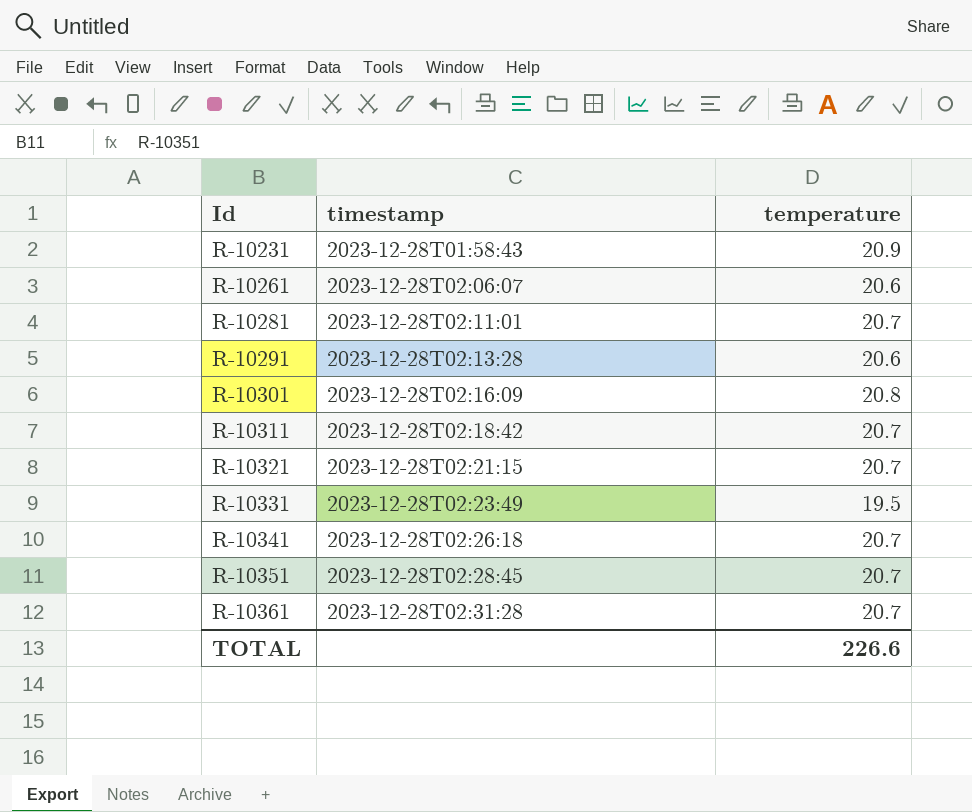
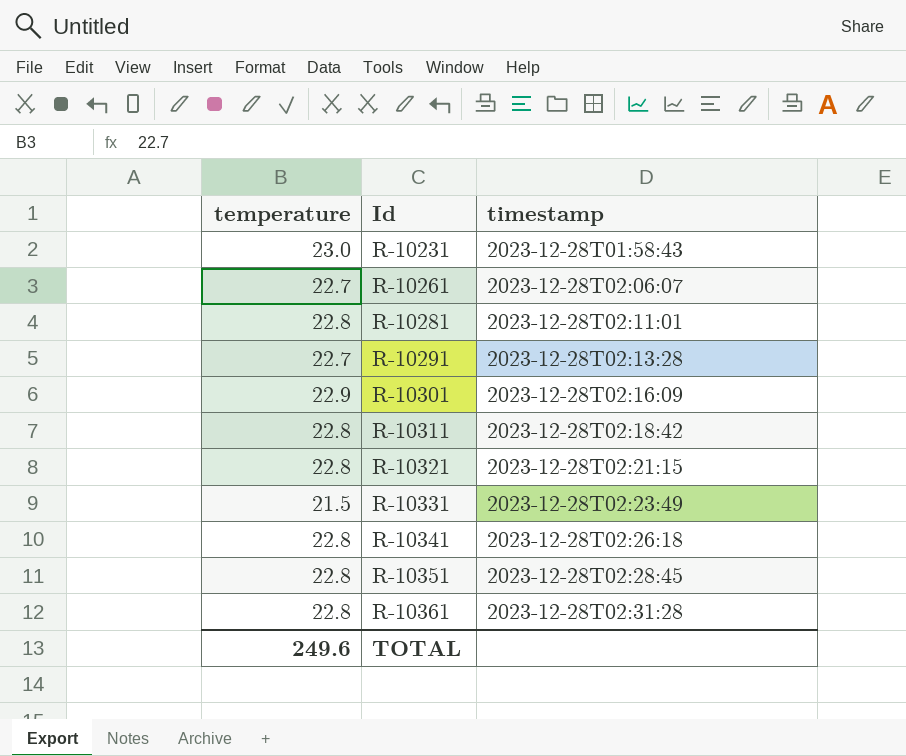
column temperature | position: 3 -> 1
R-10231 | temperature: 20.9 -> 23.0
R-10261 | temperature: 20.6 -> 22.7
R-10281 | temperature: 20.7 -> 22.8
R-10291 | temperature: 20.6 -> 22.7
R-10301 | temperature: 20.8 -> 22.9
R-10311 | temperature: 20.7 -> 22.8
R-10321 | temperature: 20.7 -> 22.8
R-10331 | temperature: 19.5 -> 21.5
R-10341 | temperature: 20.7 -> 22.8
R-10351 | temperature: 20.7 -> 22.8
R-10361 | temperature: 20.7 -> 22.8
TOTAL | temperature: 226.6 -> 249.6

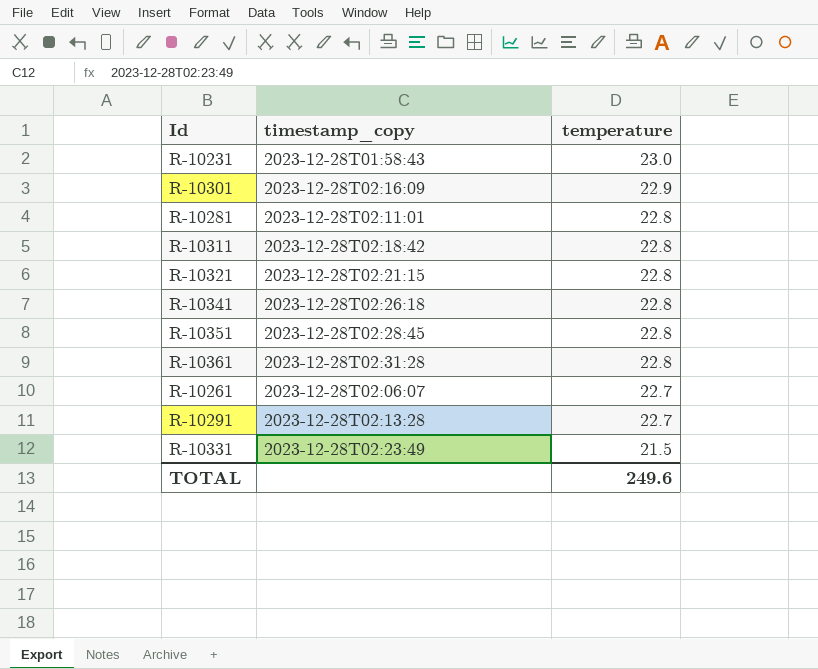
row order: Id ascending -> temperature descending
column name: timestamp -> timestamp_copy
column temperature | position: 1 -> 3

